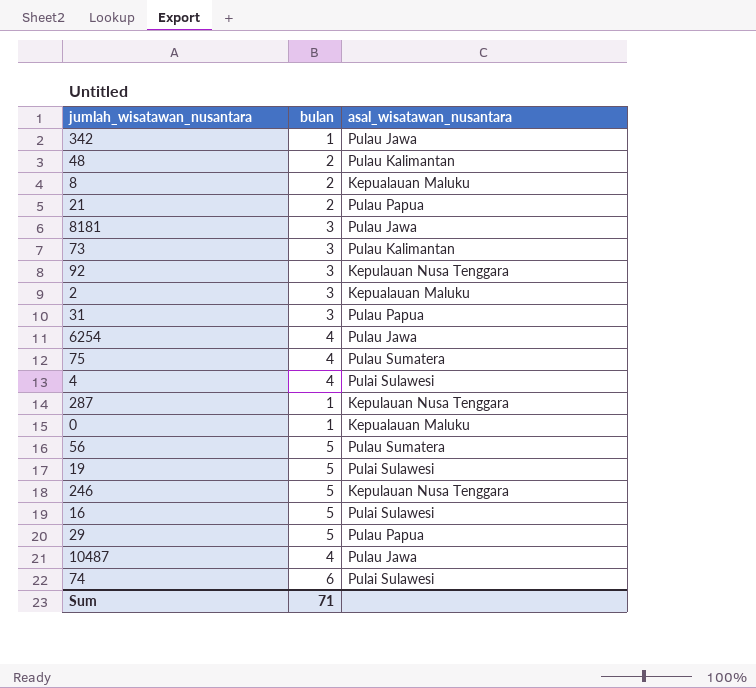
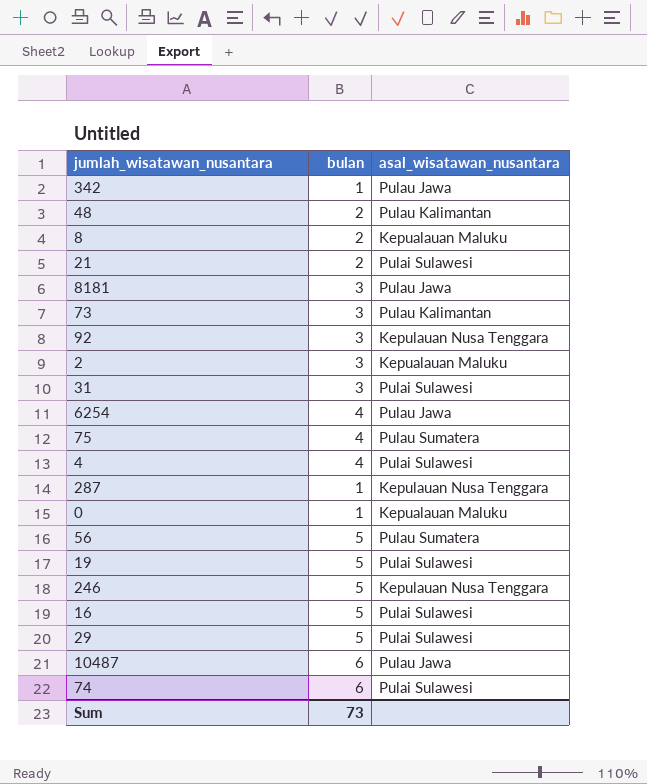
21 | asal_wisatawan_nusantara: Pulau Papua -> Pulai Sulawesi
31 | asal_wisatawan_nusantara: Pulau Papua -> Pulai Sulawesi
29 | asal_wisatawan_nusantara: Pulau Papua -> Pulai Sulawesi
10487 | bulan: 4 -> 6
Sum | bulan: 71 -> 73

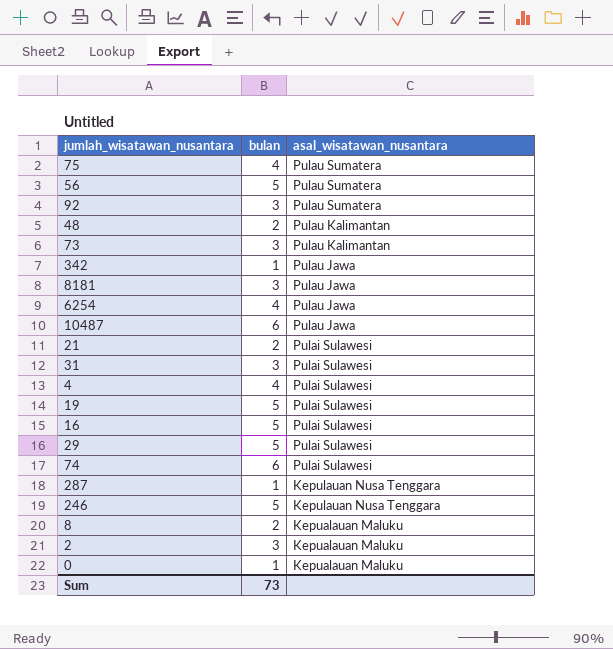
row order: none -> asal_wisatawan_nusantara descending
92 | asal_wisatawan_nusantara: Kepulauan Nusa Tenggara -> Pulau Sumatera

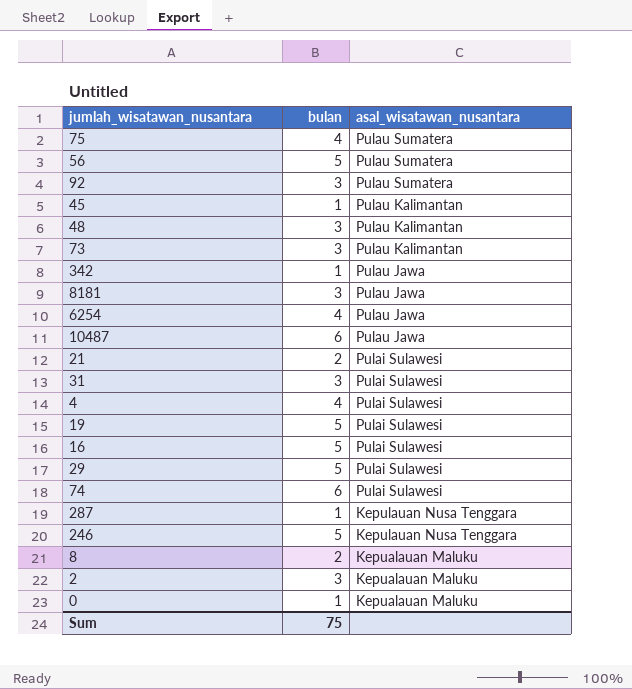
row 45: none -> 1 | Pulau Kalimantan
48 | bulan: 2 -> 3
Sum | bulan: 73 -> 75

